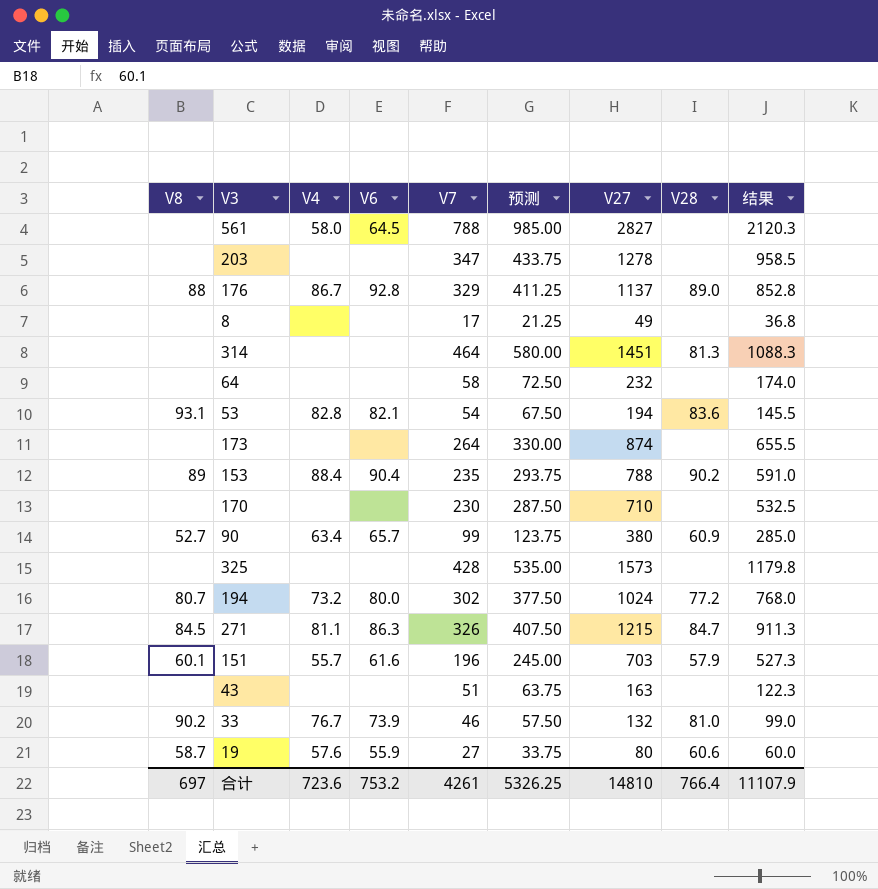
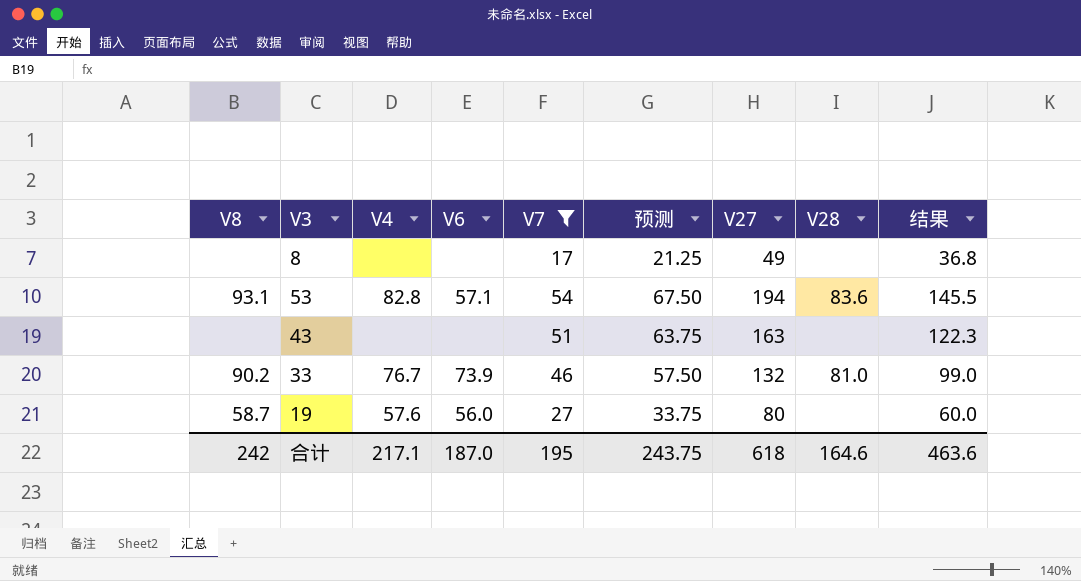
filter: none -> V7 <= 54
53 | V6: 82.1 -> 57.1
19 | V6: 55.9 -> 56.0
19 | V28: 60.6 -> none
合计 | V8: 697 -> 242
合计 | V4: 723.6 -> 217.1
合计 | V6: 753.2 -> 187.0
合计 | V7: 4261 -> 195
合计 | 预测: 5326.25 -> 243.75
合计 | V27: 14810 -> 618
合计 | V28: 766.4 -> 164.6
合计 | 结果: 11107.9 -> 463.6

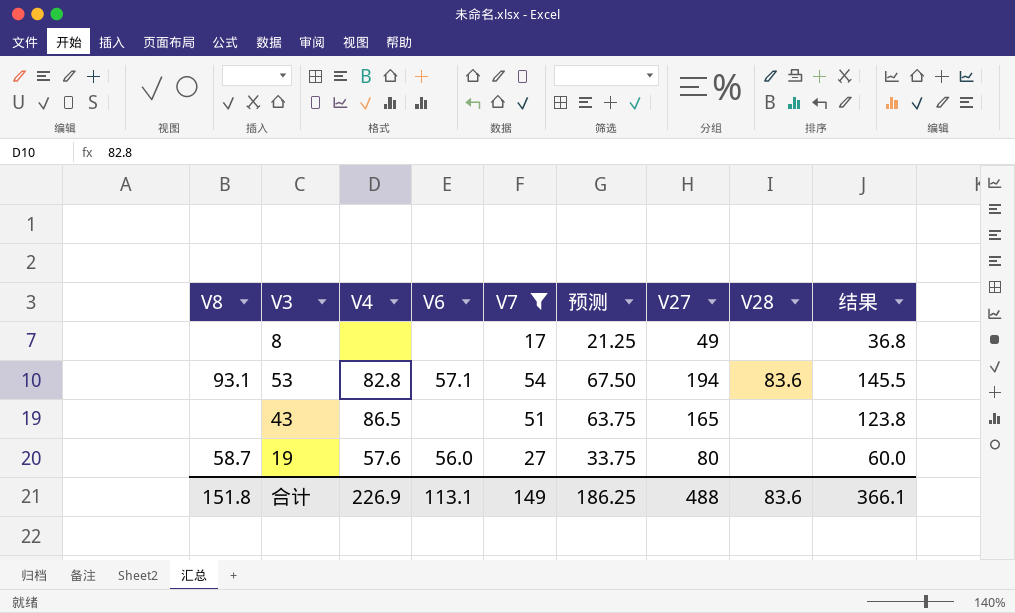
row 33: 90.2 | 76.7 | 73.9 | 46 | 57.50 | 132 | 81.0 | 99.0 -> none
43 | V4: none -> 86.5
43 | V27: 163 -> 165
43 | 结果: 122.3 -> 123.8
合计 | V8: 242 -> 151.8
合计 | V4: 217.1 -> 226.9
合计 | V6: 187.0 -> 113.1
合计 | V7: 195 -> 149
合计 | 预测: 243.75 -> 186.25
合计 | V27: 618 -> 488
合计 | V28: 164.6 -> 83.6
合计 | 结果: 463.6 -> 366.1

